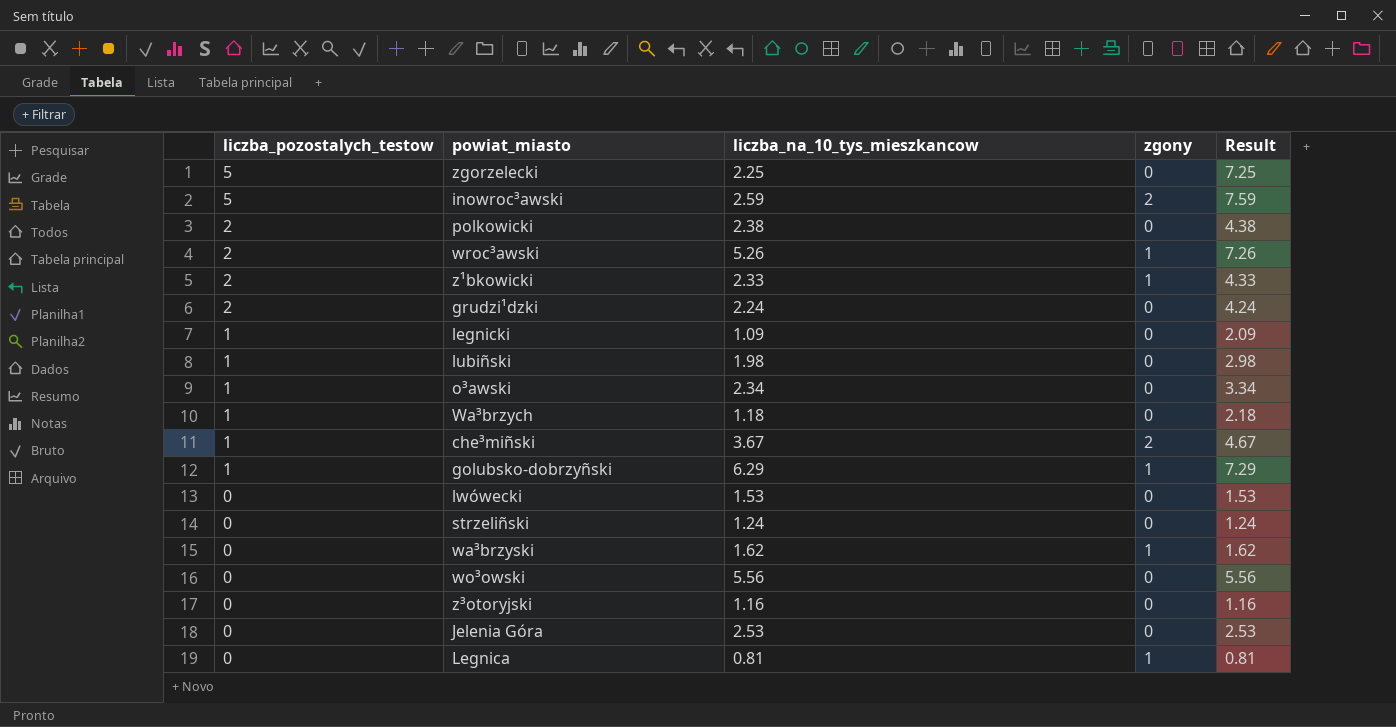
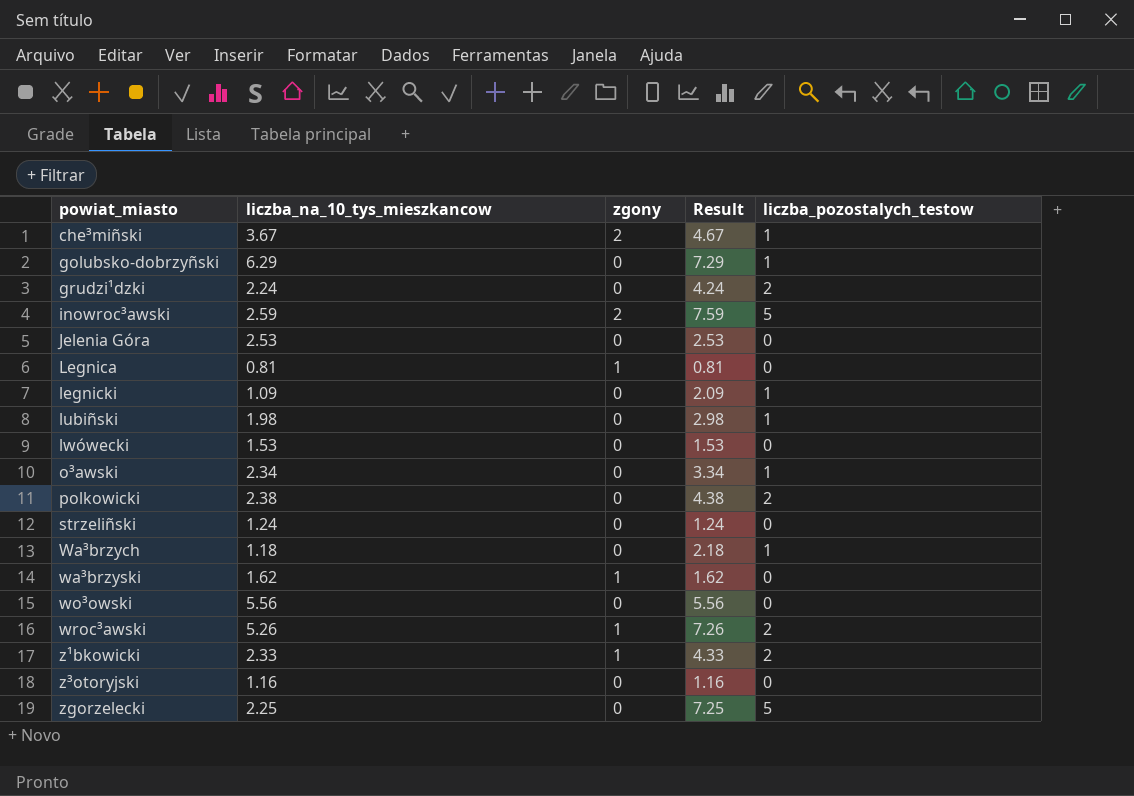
row order: liczba_pozostalych_testow descending -> powiat_miasto ascending
column liczba_pozostalych_testow | position: 1 -> 5
golubsko-dobrzyñski | zgony: 1 -> 0

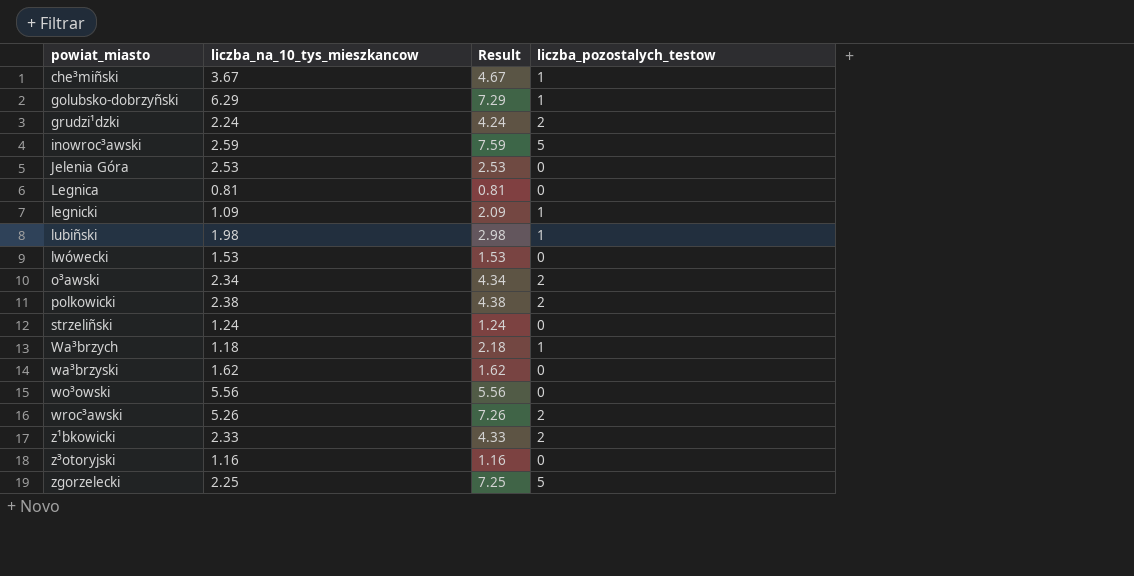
column zgony | position: 3 -> none
o³awski | Result: 3.34 -> 4.34
o³awski | liczba_pozostalych_testow: 1 -> 2

